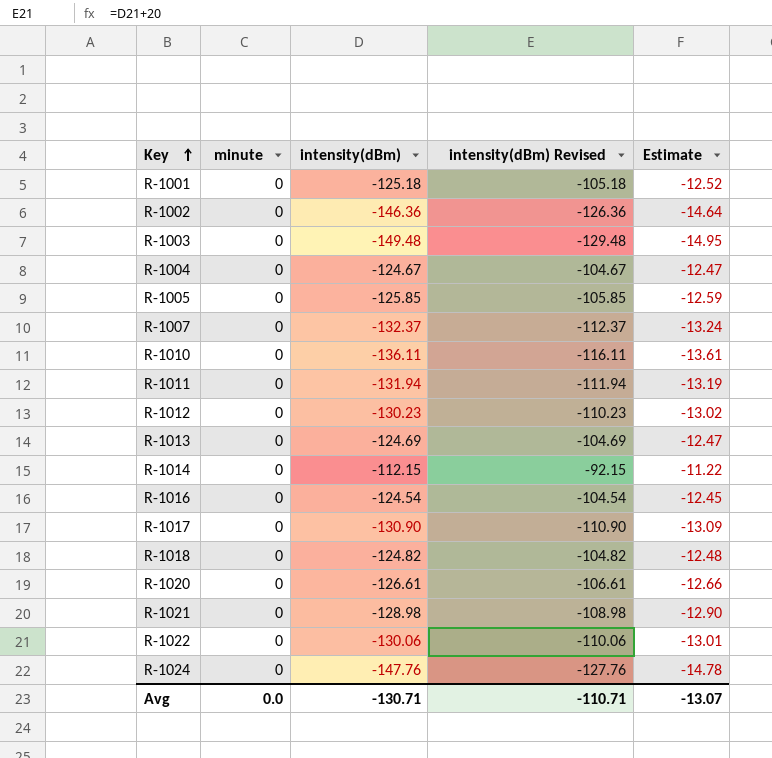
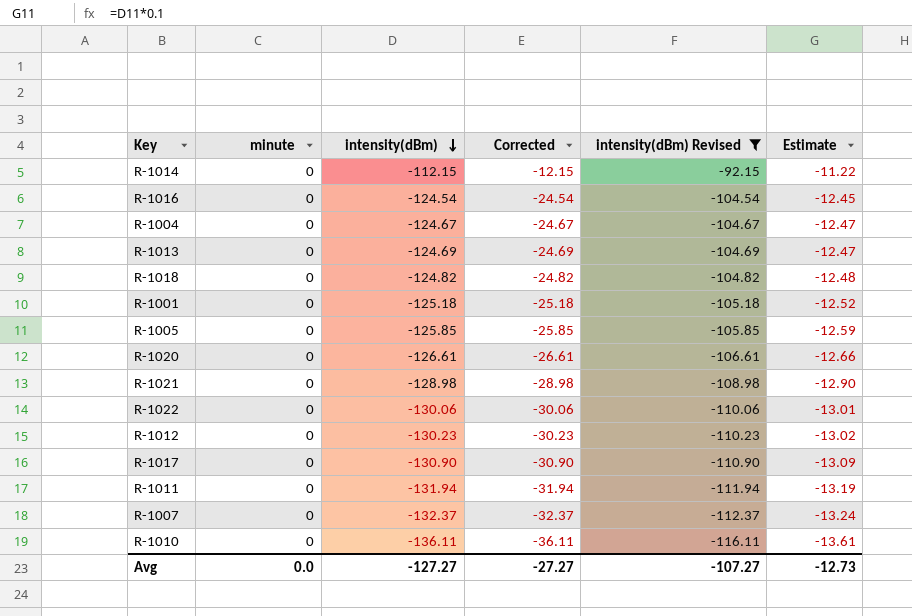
filter: none -> intensity(dBm) Revised >= -116.11
row order: Key ascending -> intensity(dBm) descending
column Corrected | formula: none -> [intensity(dBm)] + 100
Avg | intensity(dBm): -130.71 -> -127.27
Avg | intensity(dBm) Revised: -110.71 -> -107.27
Avg | Estimate: -13.07 -> -12.73

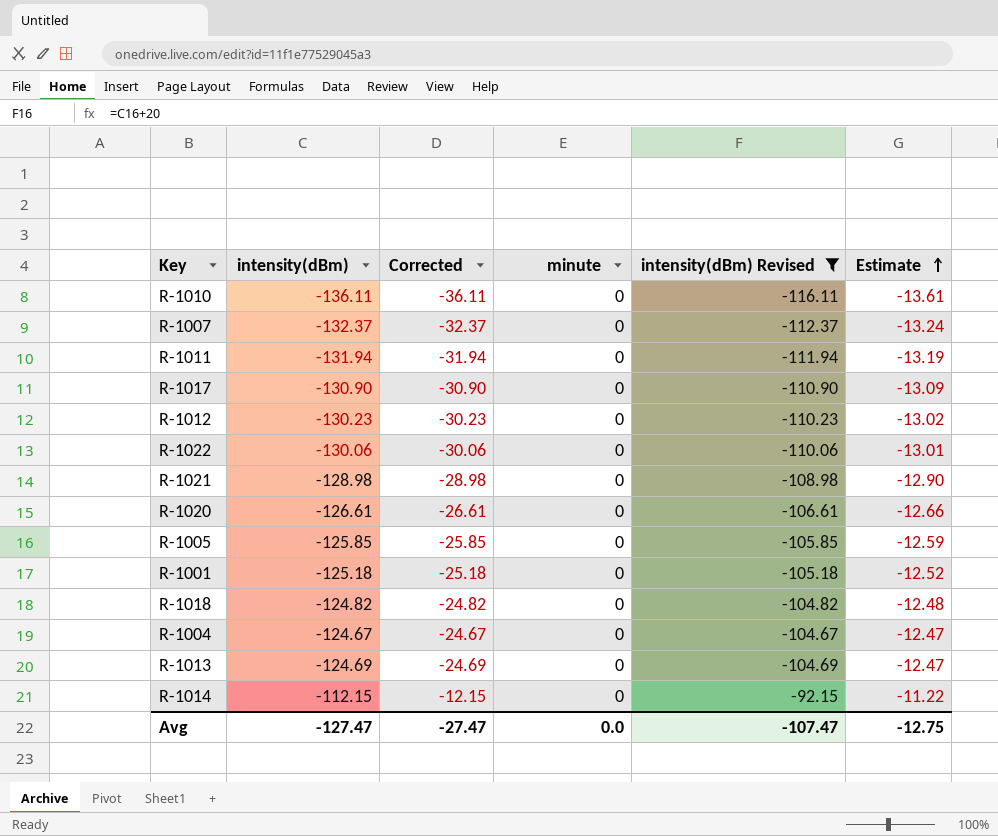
row order: intensity(dBm) descending -> Estimate ascending
column minute | position: 2 -> 4
row R-1016: 0 | -124.54 | -24.54 | -104.54 | -12.45 -> none
Avg | intensity(dBm): -127.27 -> -127.47
Avg | Corrected: -27.27 -> -27.47
Avg | intensity(dBm) Revised: -107.27 -> -107.47
Avg | Estimate: -12.73 -> -12.75

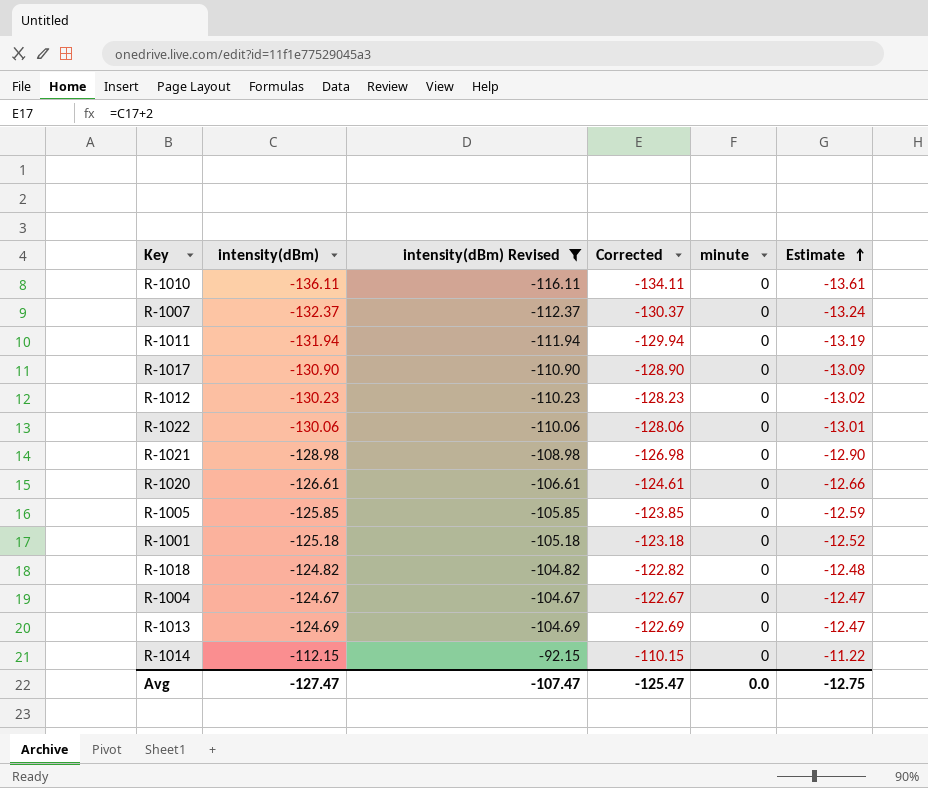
column intensity(dBm) Revised | position: 5 -> 3
column Corrected | formula: [intensity(dBm)] + 100 -> [intensity(dBm)] + 2
Avg | Corrected: -27.47 -> -125.47

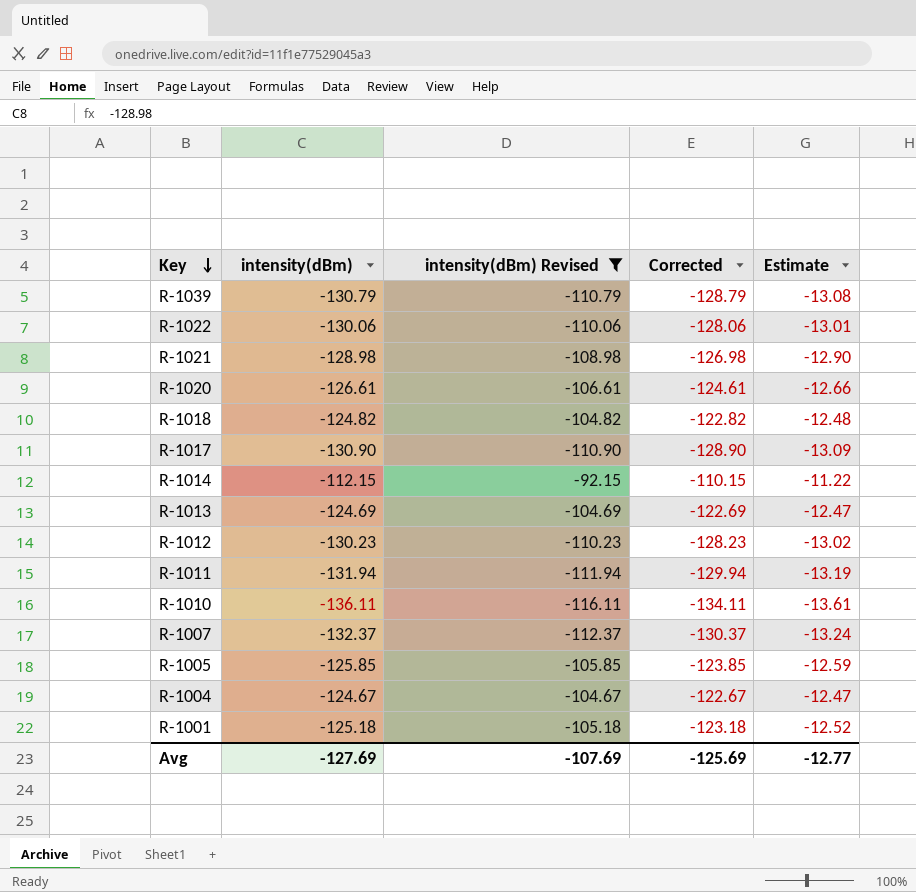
row order: Estimate ascending -> Key descending
column minute | position: 5 -> none
row R-1039: none -> -130.79 | -110.79 | -128.79 | -13.08
Avg | intensity(dBm): -127.47 -> -127.69
Avg | intensity(dBm) Revised: -107.47 -> -107.69
Avg | Corrected: -125.47 -> -125.69
Avg | Estimate: -12.75 -> -12.77

